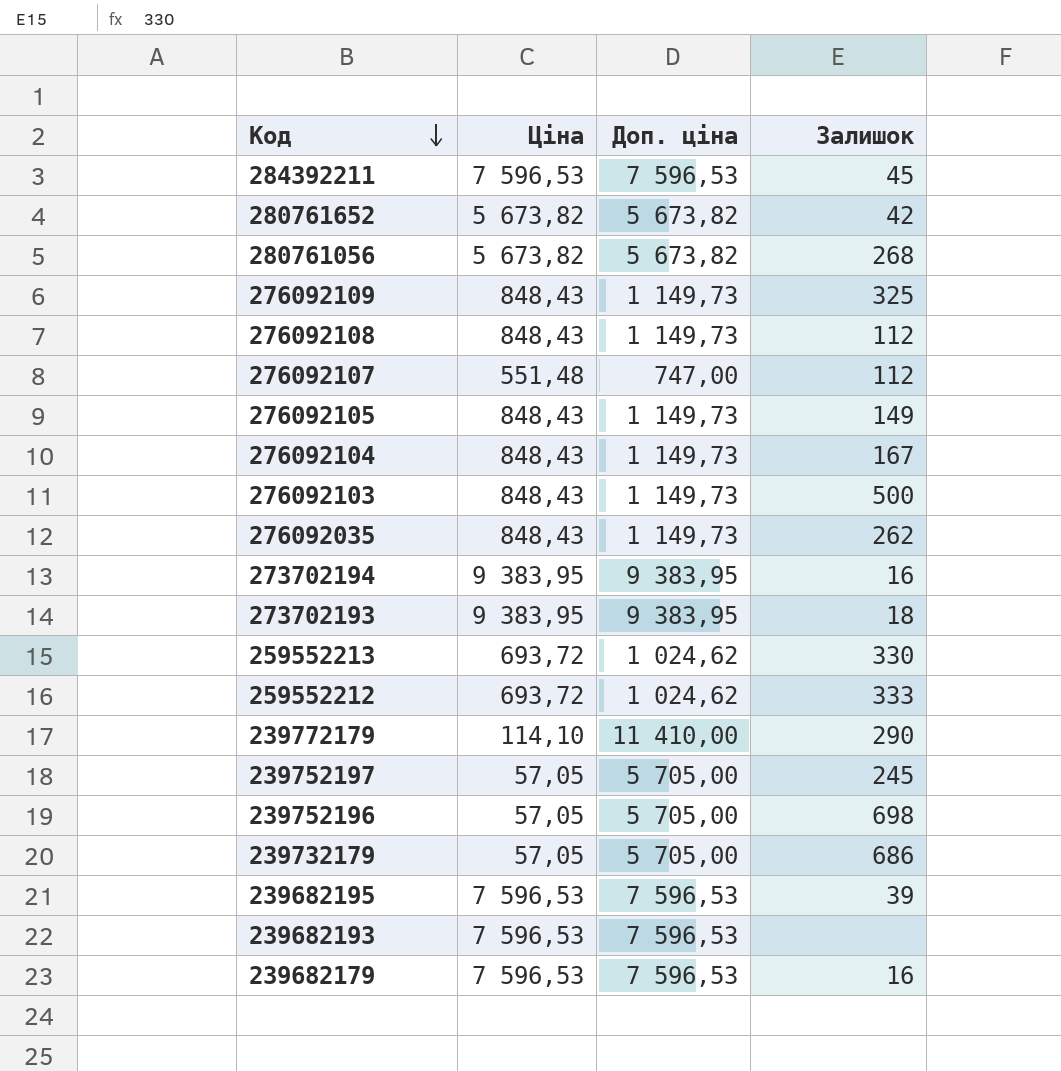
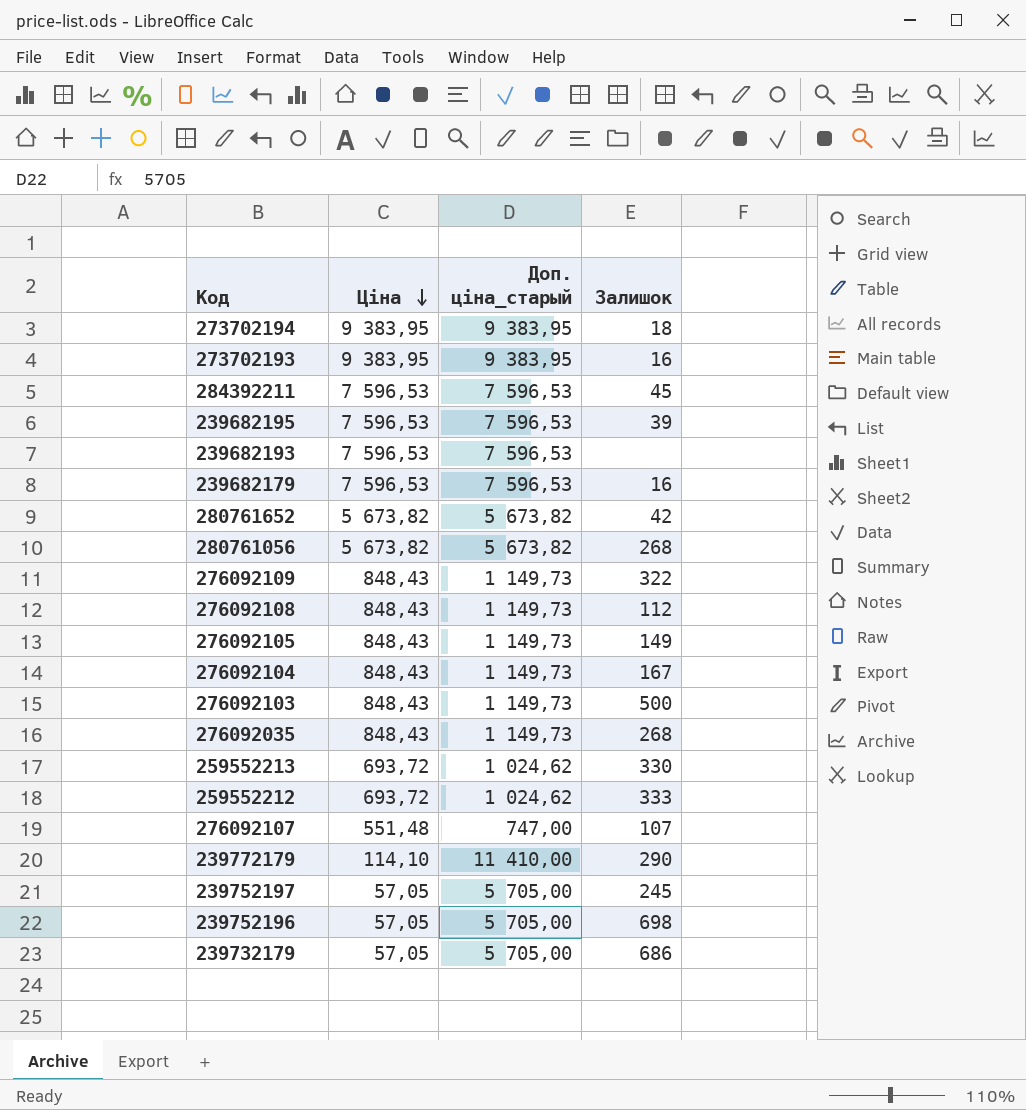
row order: Код descending -> Ціна descending
column name: Доп. ціна -> Доп. ціна_старый
273702194 | Залишок: 16 -> 18
273702193 | Залишок: 18 -> 16
276092109 | Залишок: 325 -> 322
276092035 | Залишок: 262 -> 268
276092107 | Залишок: 112 -> 107

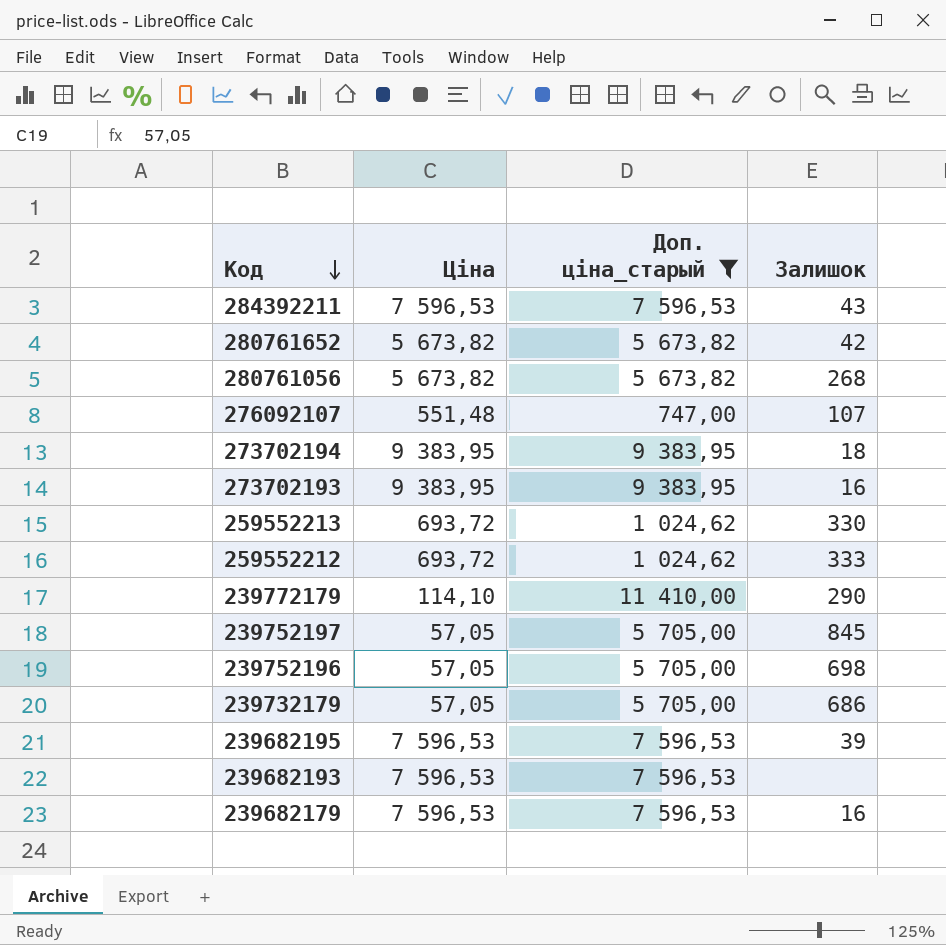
filter: none -> Доп. ціна_старый != 1 149,73
row order: Ціна descending -> Код descending
284392211 | Залишок: 45 -> 43
239752197 | Залишок: 245 -> 845

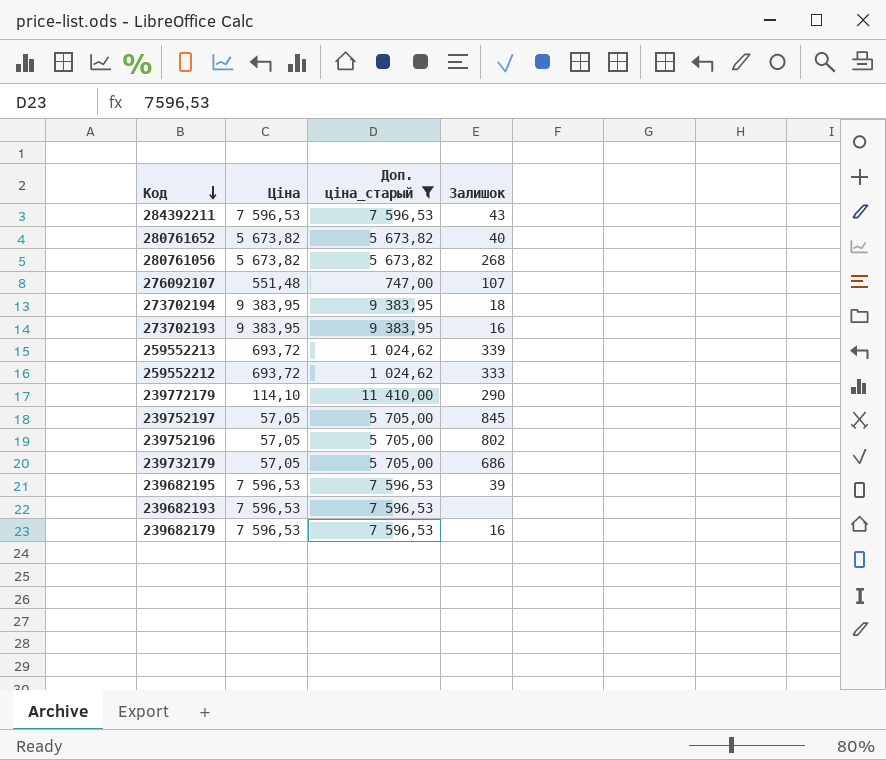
280761652 | Залишок: 42 -> 40
259552213 | Залишок: 330 -> 339
239752196 | Залишок: 698 -> 802

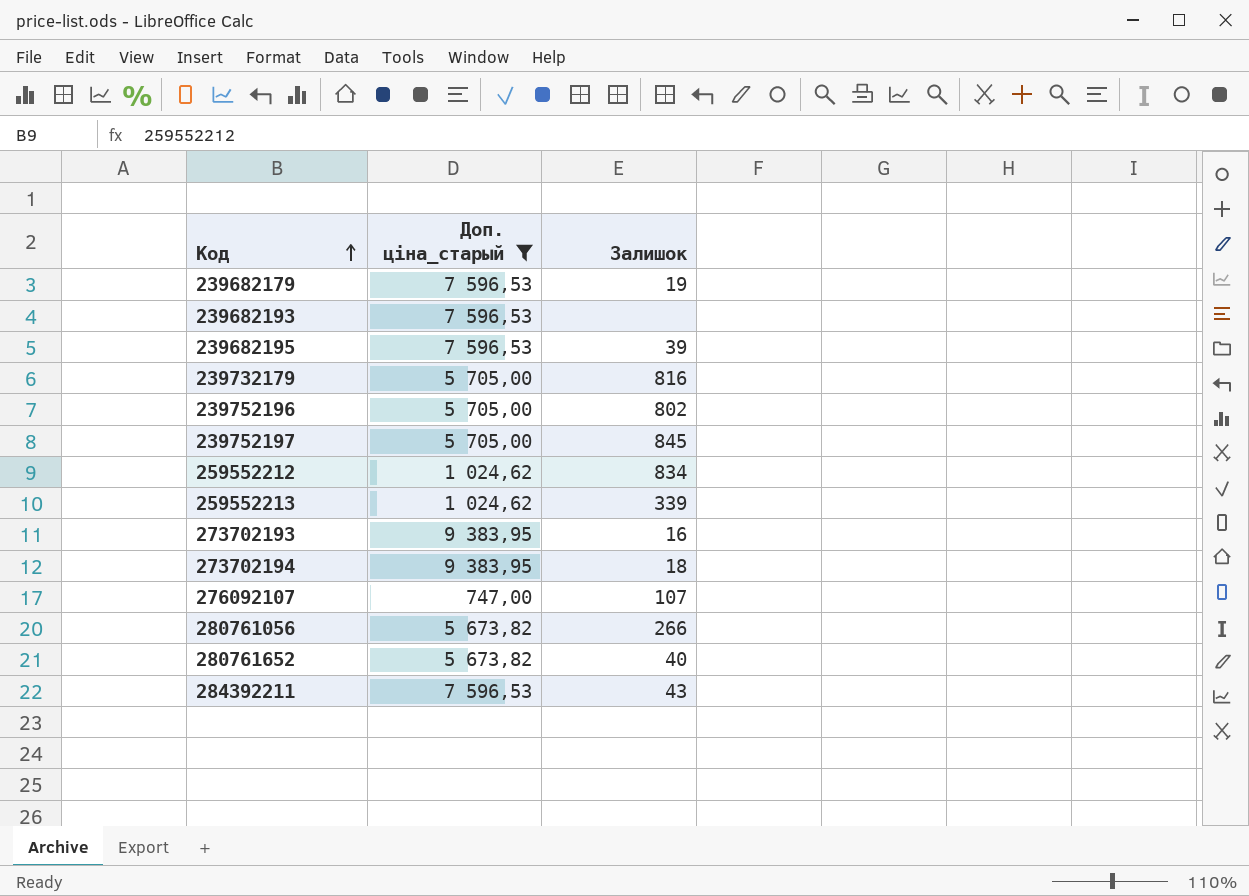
row order: Код descending -> Код ascending
column Ціна | position: 2 -> none
row 239772179: 114,10 | 11 410,00 | 290 -> none
239682179 | Залишок: 16 -> 19
239732179 | Залишок: 686 -> 816
259552212 | Залишок: 333 -> 834
280761056 | Залишок: 268 -> 266

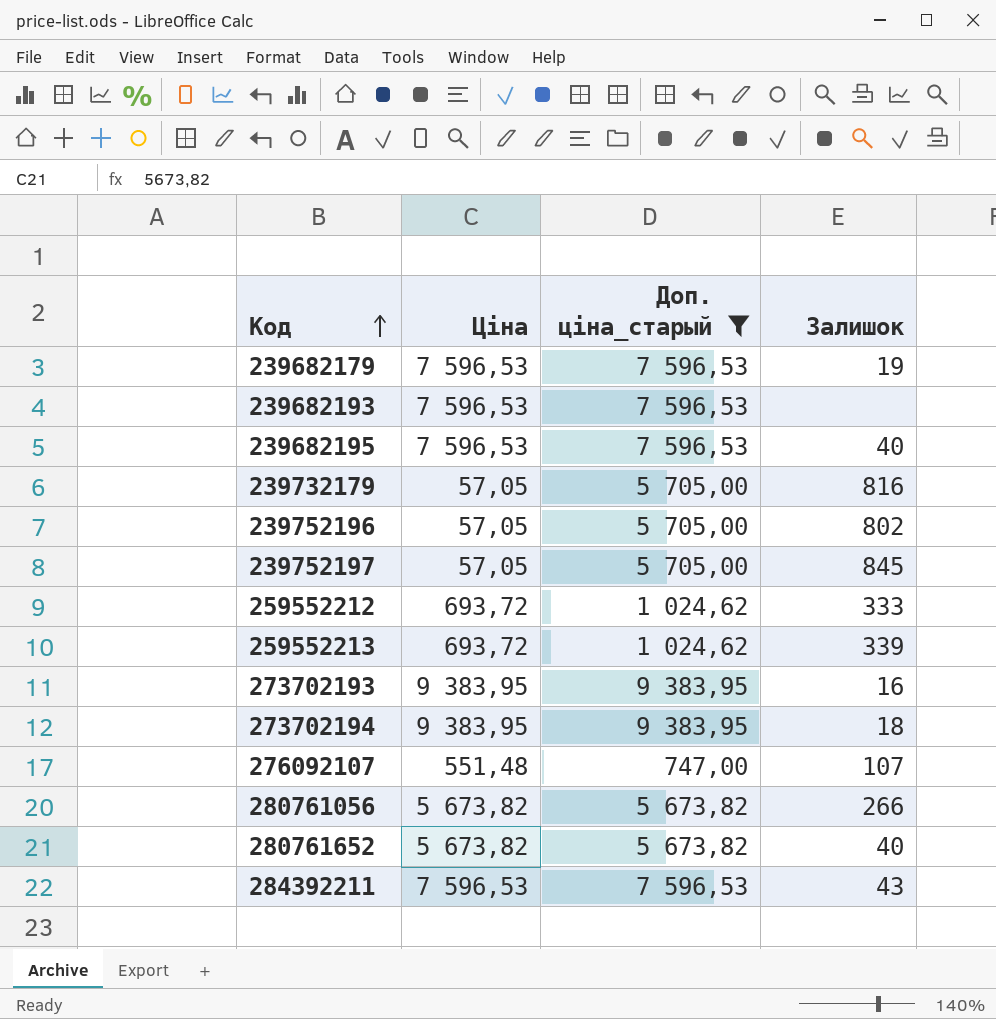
column Ціна | position: none -> 2
239682195 | Залишок: 39 -> 40
259552212 | Залишок: 834 -> 333

